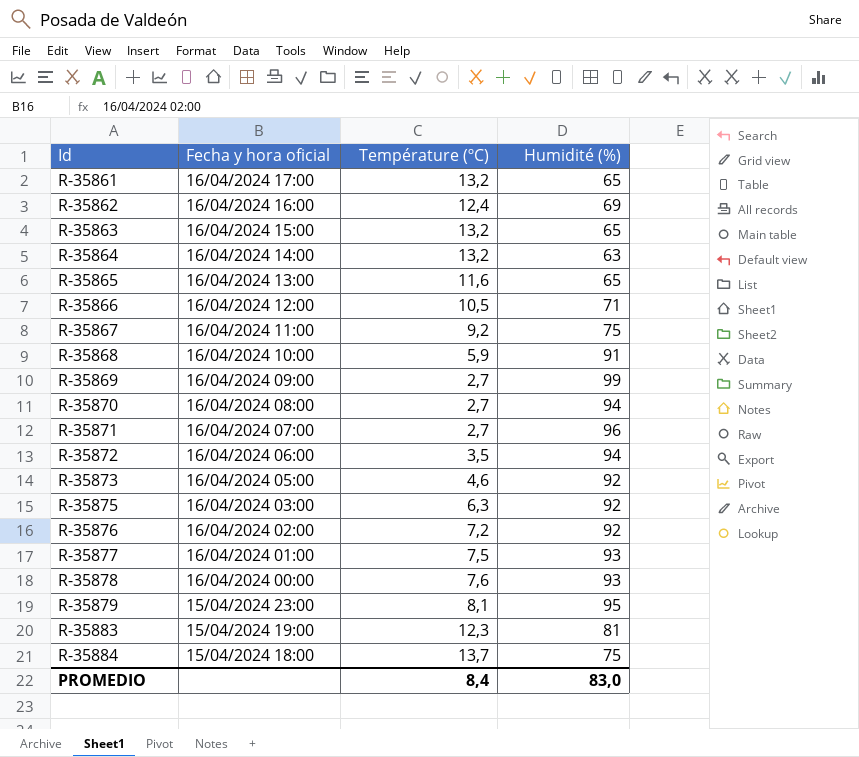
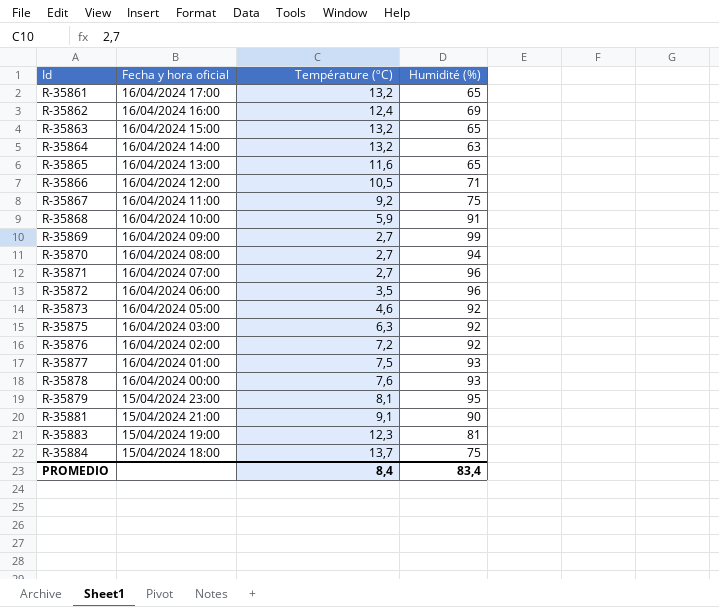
R-35872 | Humidité (%): 94 -> 96
row R-35881: none -> 15/04/2024 21:00 | 9,1 | 90
PROMEDIO | Humidité (%): 83,0 -> 83,4

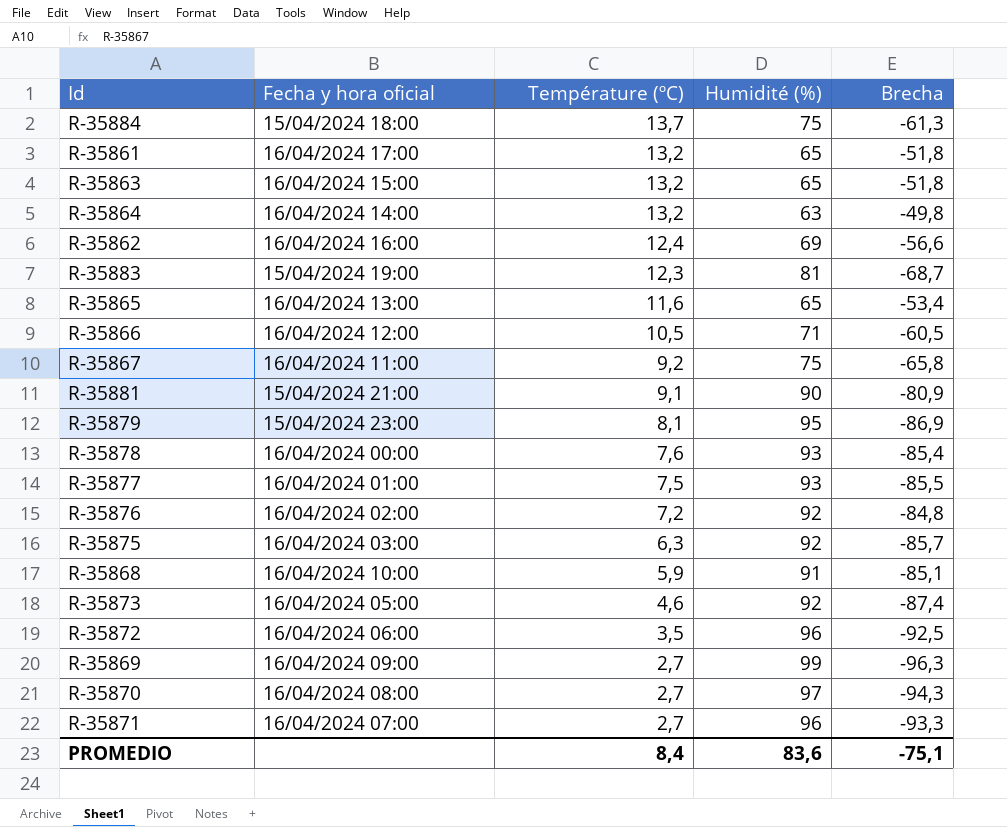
row order: Id ascending -> Température (ºC) descending
column Brecha | formula: none -> [Température (ºC)] - [Humidité (%)]
R-35870 | Humidité (%): 94 -> 97
PROMEDIO | Humidité (%): 83,4 -> 83,6

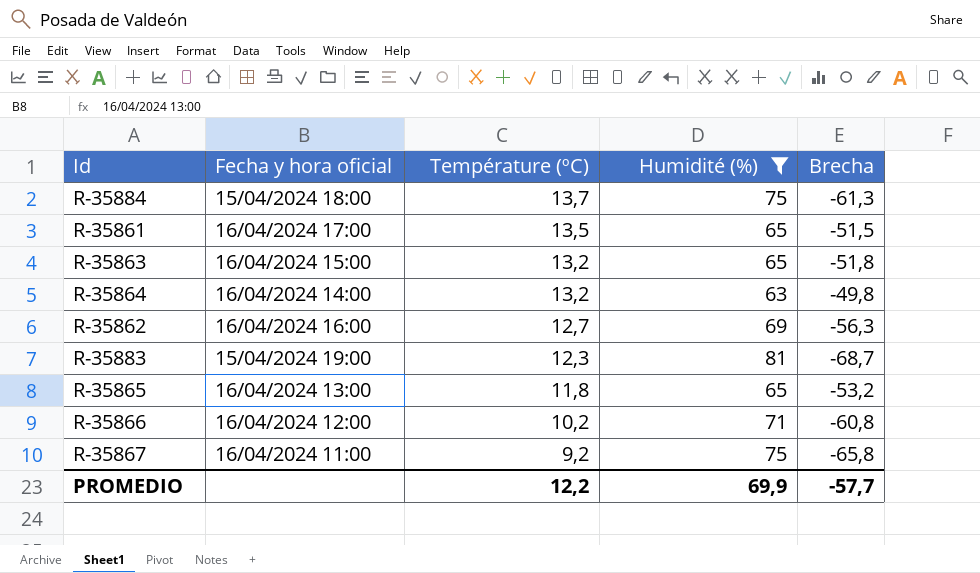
filter: none -> Humidité (%) <= 81
R-35861 | Température (ºC): 13,2 -> 13,5
R-35861 | Brecha: -51,8 -> -51,5
R-35862 | Température (ºC): 12,4 -> 12,7
R-35862 | Brecha: -56,6 -> -56,3
R-35865 | Température (ºC): 11,6 -> 11,8
R-35865 | Brecha: -53,4 -> -53,2
R-35866 | Température (ºC): 10,5 -> 10,2
R-35866 | Brecha: -60,5 -> -60,8
PROMEDIO | Température (ºC): 8,4 -> 12,2
PROMEDIO | Humidité (%): 83,6 -> 69,9
PROMEDIO | Brecha: -75,1 -> -57,7

